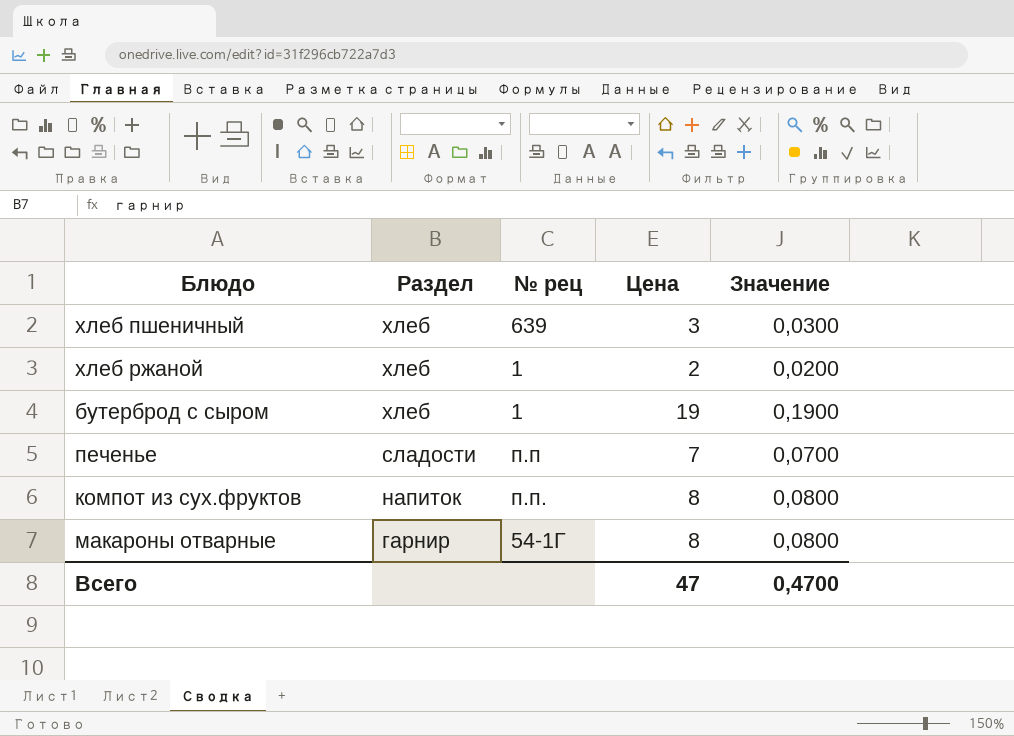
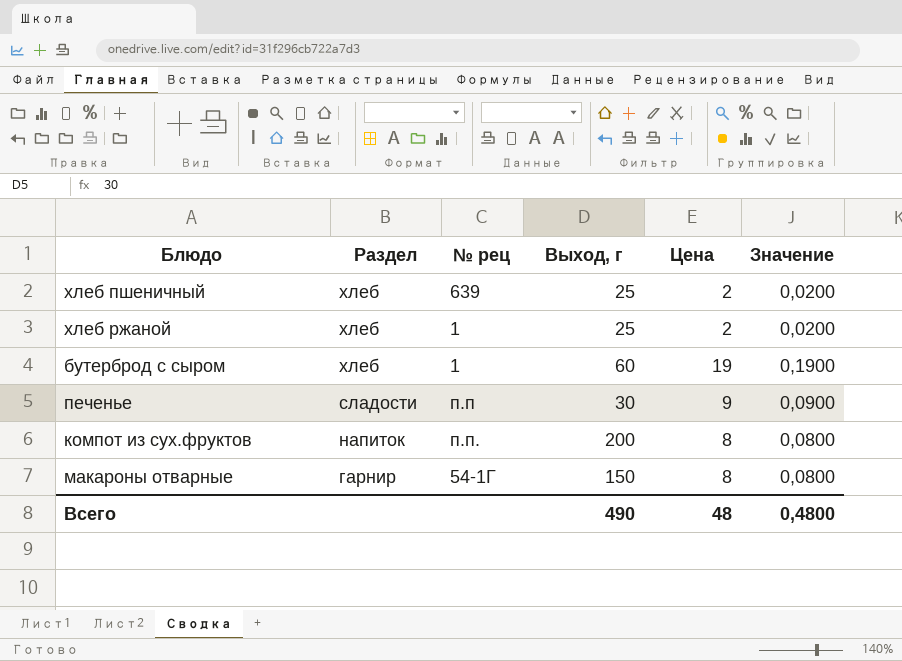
column Выход, г | position: none -> 4
хлеб пшеничный | Цена: 3 -> 2
хлеб пшеничный | Значение: 0,0300 -> 0,0200
печенье | Цена: 7 -> 9
печенье | Значение: 0,0700 -> 0,0900
Всего | Цена: 47 -> 48
Всего | Значение: 0,4700 -> 0,4800

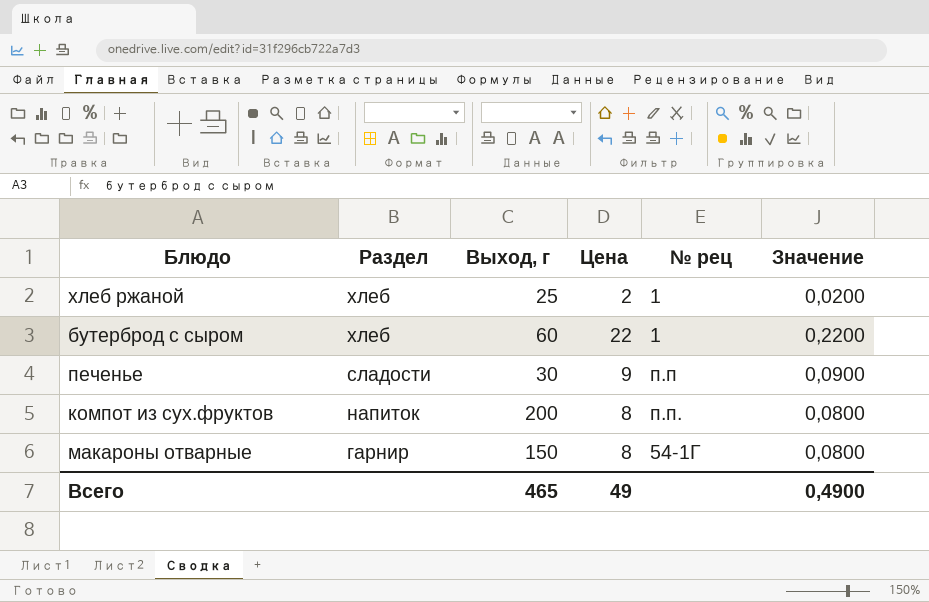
column № рец | position: 3 -> 5
row хлеб пшеничный: хлеб | 639 | 25 | 2 | 0,0200 -> none
бутерброд с сыром | Цена: 19 -> 22
бутерброд с сыром | Значение: 0,1900 -> 0,2200
Всего | Выход, г: 490 -> 465
Всего | Цена: 48 -> 49
Всего | Значение: 0,4800 -> 0,4900

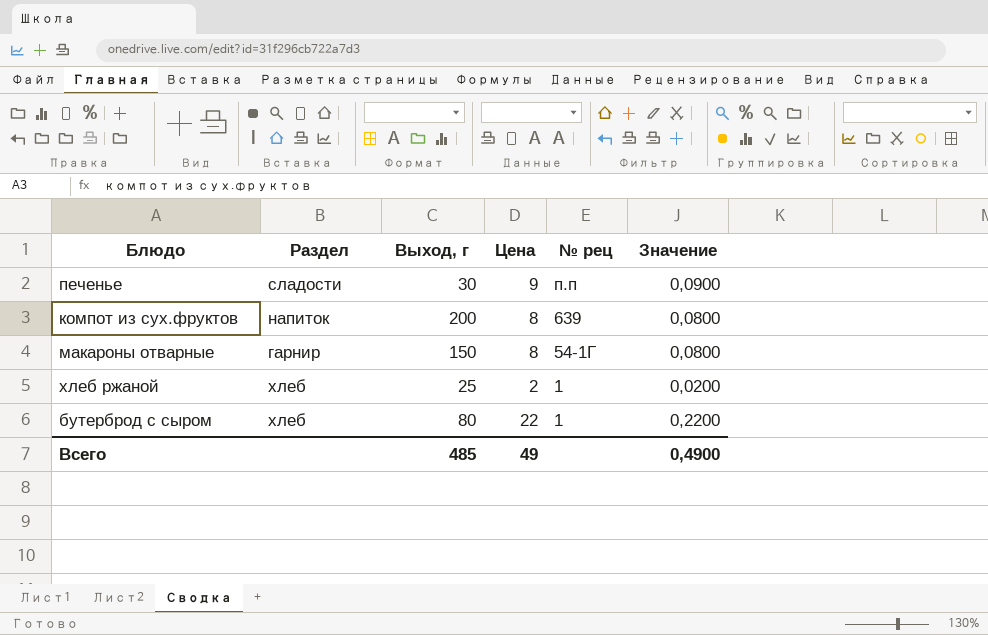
row order: Раздел descending -> № рец descending
компот из сух.фруктов | № рец: п.п. -> 639
бутерброд с сыром | Выход, г: 60 -> 80
Всего | Выход, г: 465 -> 485

